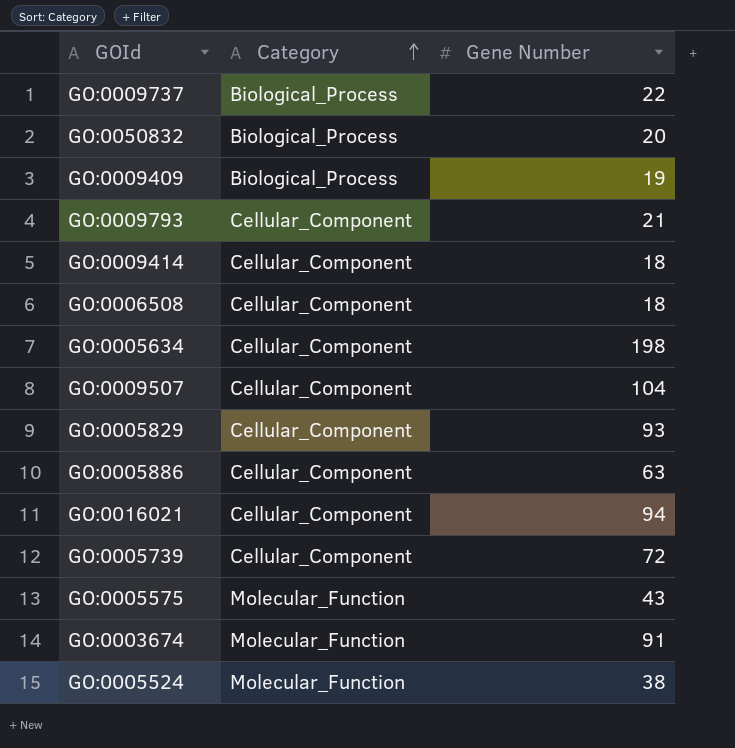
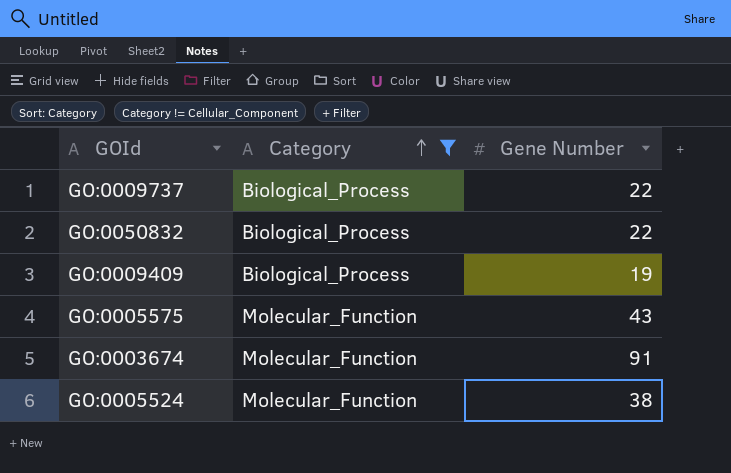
filter: none -> Category != Cellular_Component
GO:0050832 | Gene Number: 20 -> 22

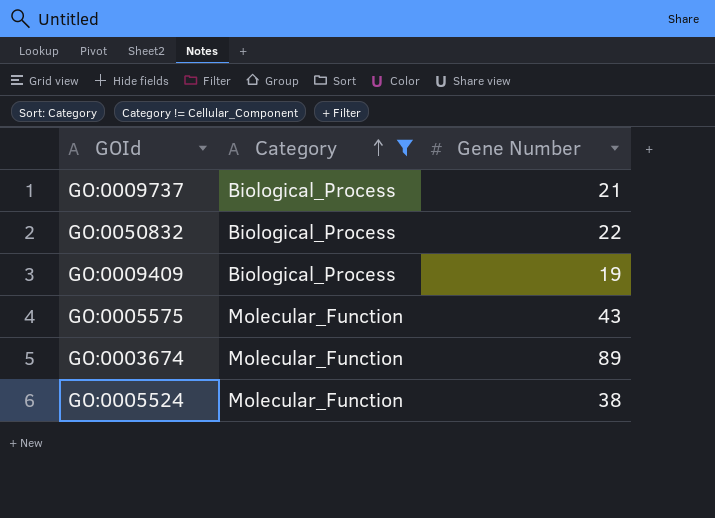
GO:0009737 | Gene Number: 22 -> 21
GO:0003674 | Gene Number: 91 -> 89

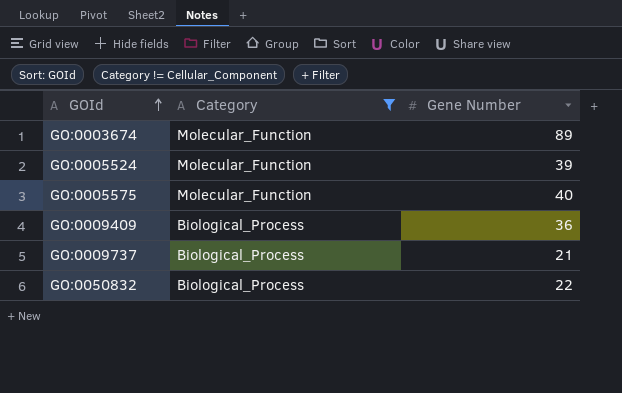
row order: Category ascending -> GOId ascending
GO:0005524 | Gene Number: 38 -> 39
GO:0005575 | Gene Number: 43 -> 40
GO:0009409 | Gene Number: 19 -> 36

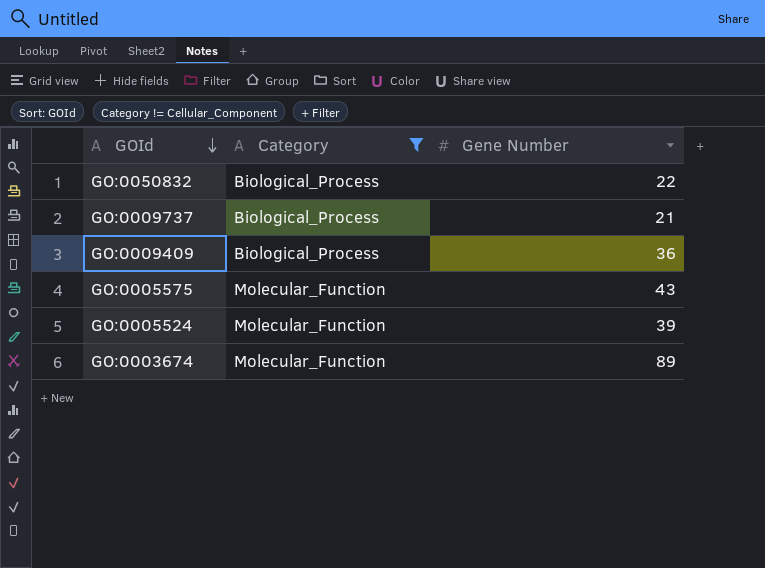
row order: GOId ascending -> GOId descending
GO:0005575 | Gene Number: 40 -> 43

